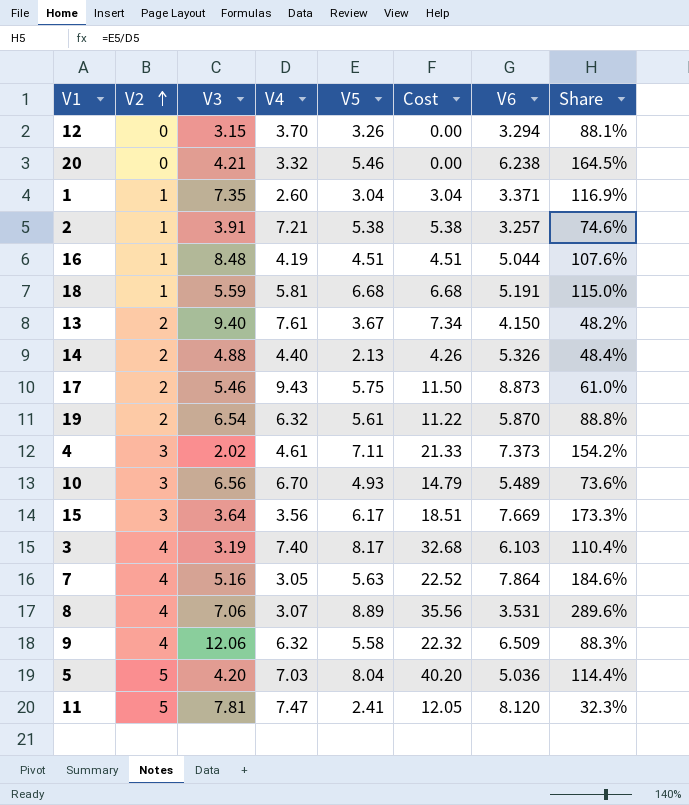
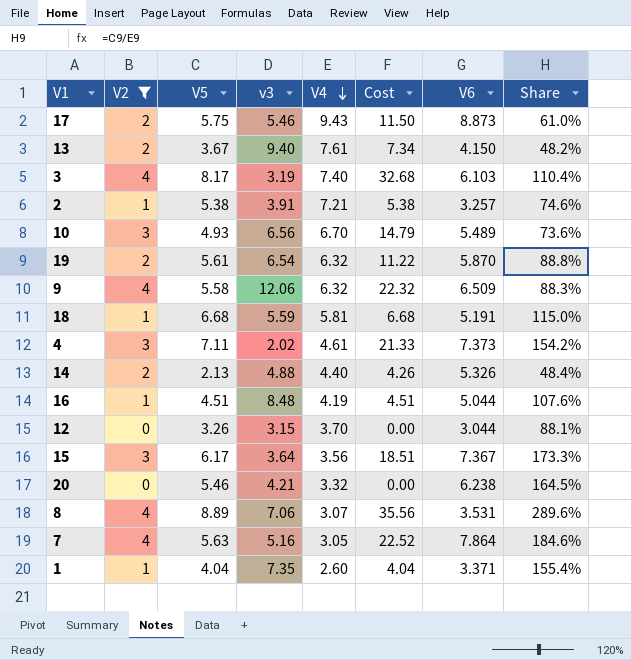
filter: none -> V2 != 5
row order: V2 ascending -> V4 descending
column V5 | position: 5 -> 3
column name: V3 -> v3
12 | V6: 3.294 -> 3.044
15 | V6: 7.669 -> 7.367
1 | V5: 3.04 -> 4.04
1 | Cost: 3.04 -> 4.04
1 | Share: 116.9% -> 155.4%

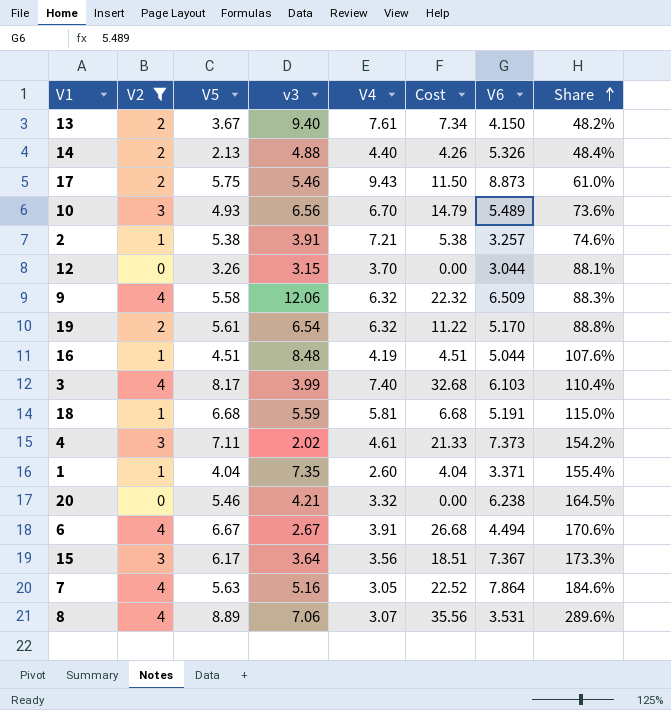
row order: V4 descending -> Share ascending
19 | V6: 5.870 -> 5.170
3 | v3: 3.19 -> 3.99
row 6: none -> 4 | 6.67 | 2.67 | 3.91 | 26.68 | 4.494 | 170.6%

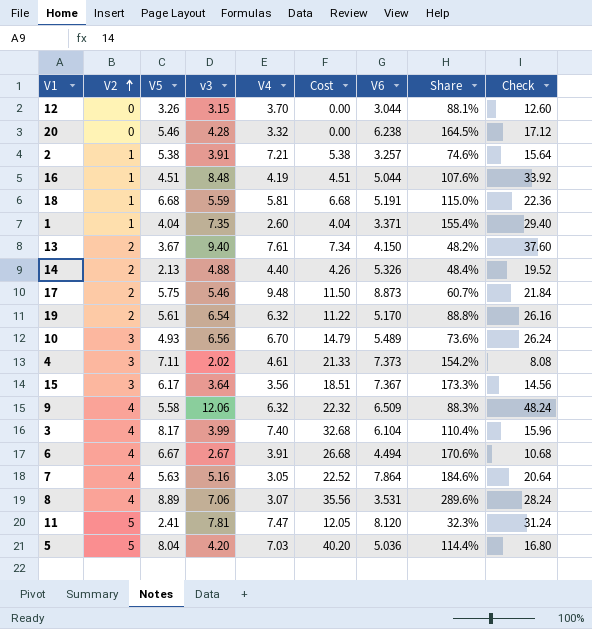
filter: V2 != 5 -> none
row order: Share ascending -> V2 ascending
column Check | formula: none -> [v3] * 4
20 | v3: 4.21 -> 4.28
17 | V4: 9.43 -> 9.48
17 | Share: 61.0% -> 60.7%
3 | V6: 6.103 -> 6.104

